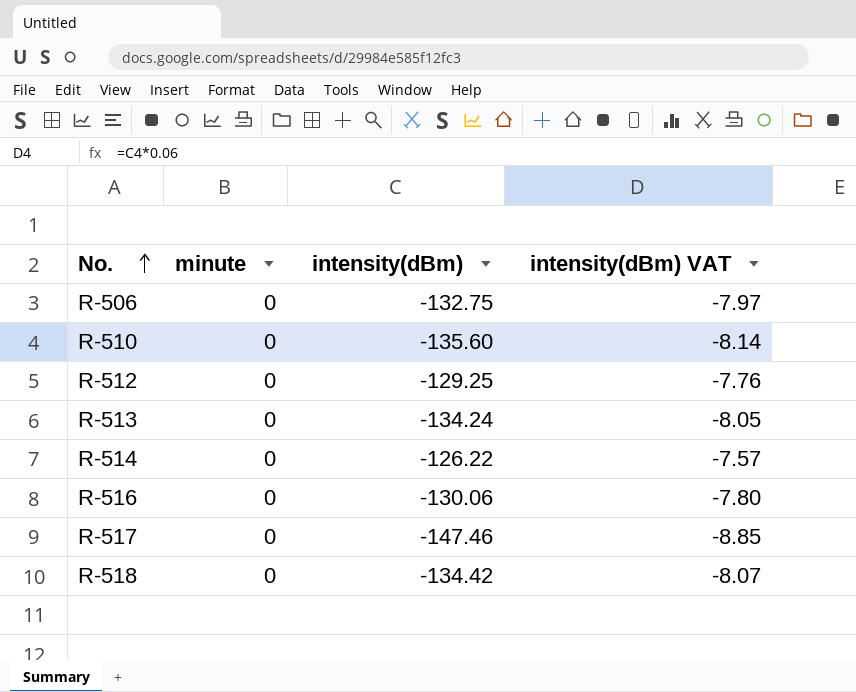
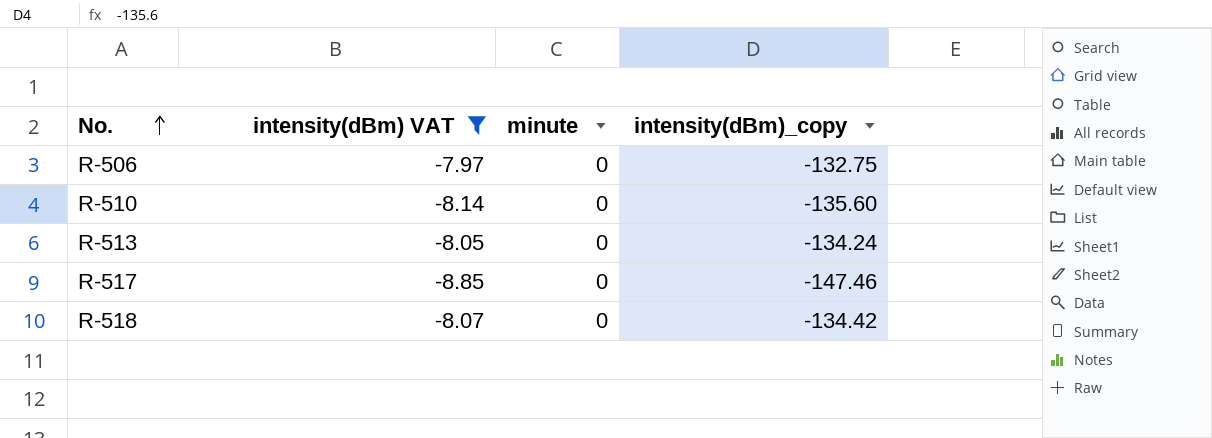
filter: none -> intensity(dBm) VAT <= -7.97
column intensity(dBm) VAT | position: 4 -> 2
column name: intensity(dBm) -> intensity(dBm)_copy

